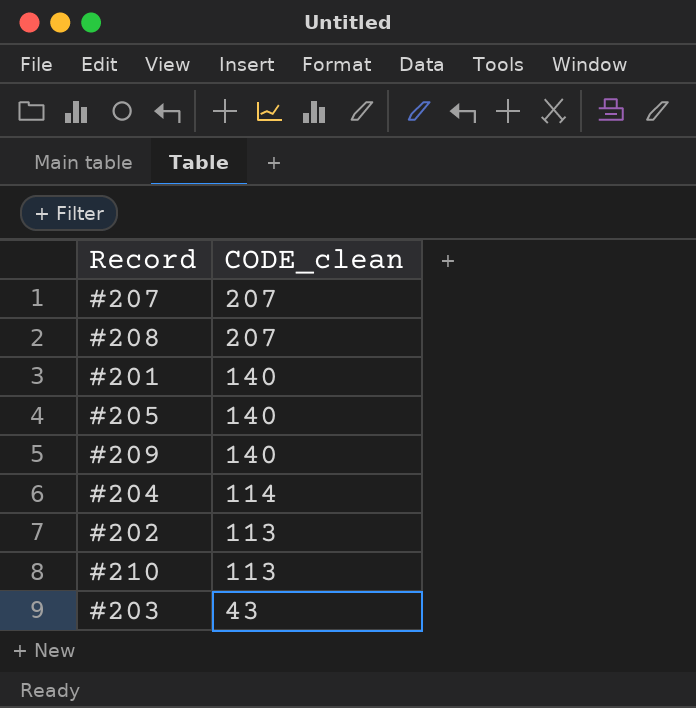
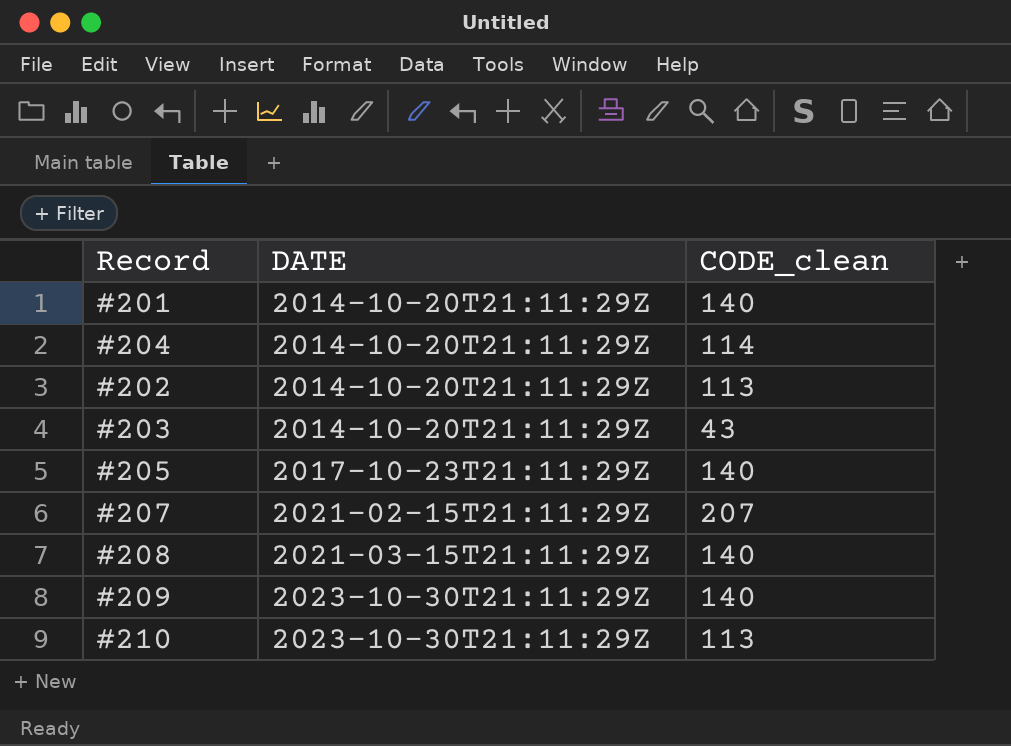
row order: CODE_clean descending -> DATE ascending
column DATE | position: none -> 2
#208 | CODE_clean: 207 -> 140

